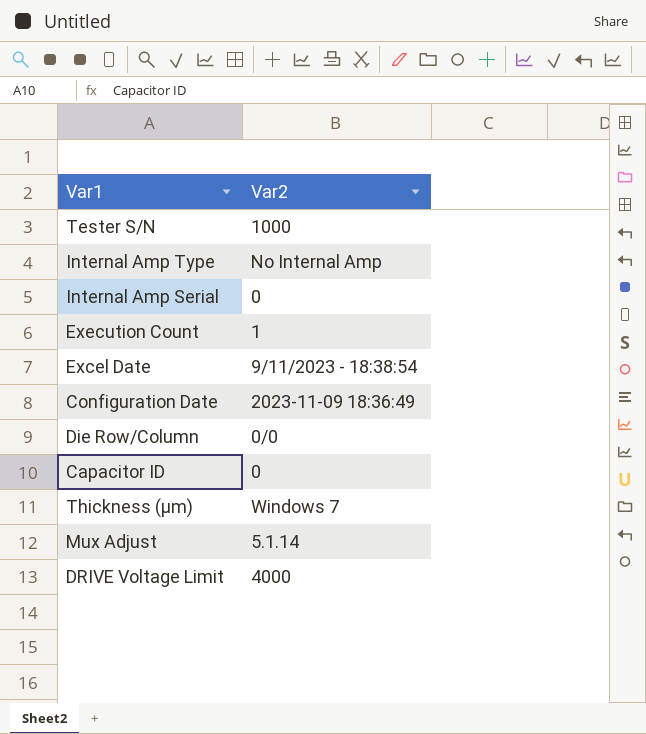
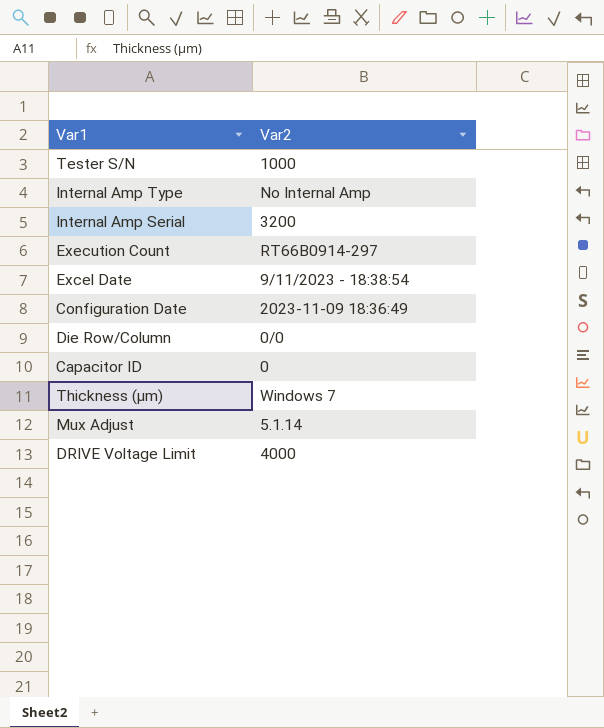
Internal Amp Serial | Var2: 0 -> 3200
Execution Count | Var2: 1 -> RT66B0914-297

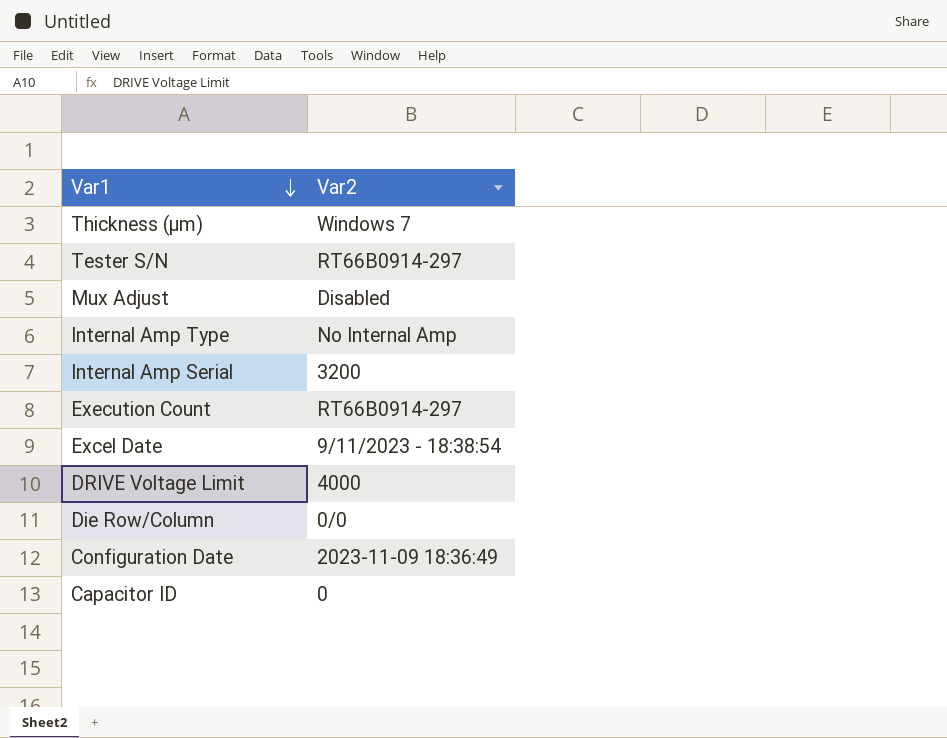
row order: none -> Var1 descending
Tester S/N | Var2: 1000 -> RT66B0914-297
Mux Adjust | Var2: 5.1.14 -> Disabled

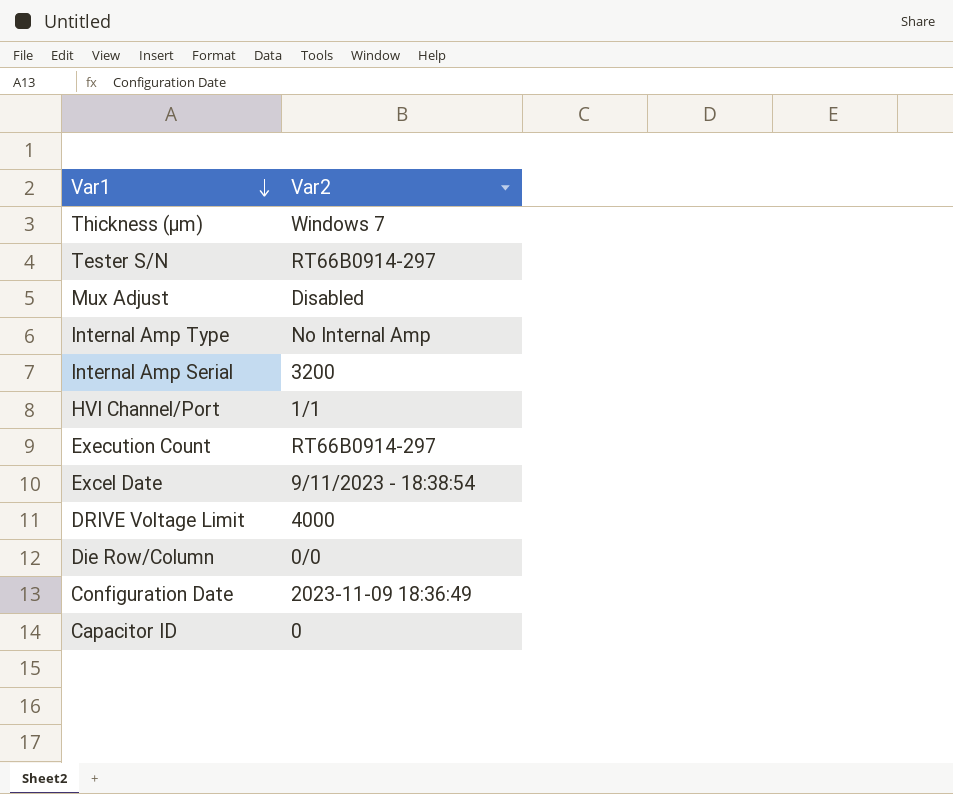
row HVI Channel/Port: none -> 1/1

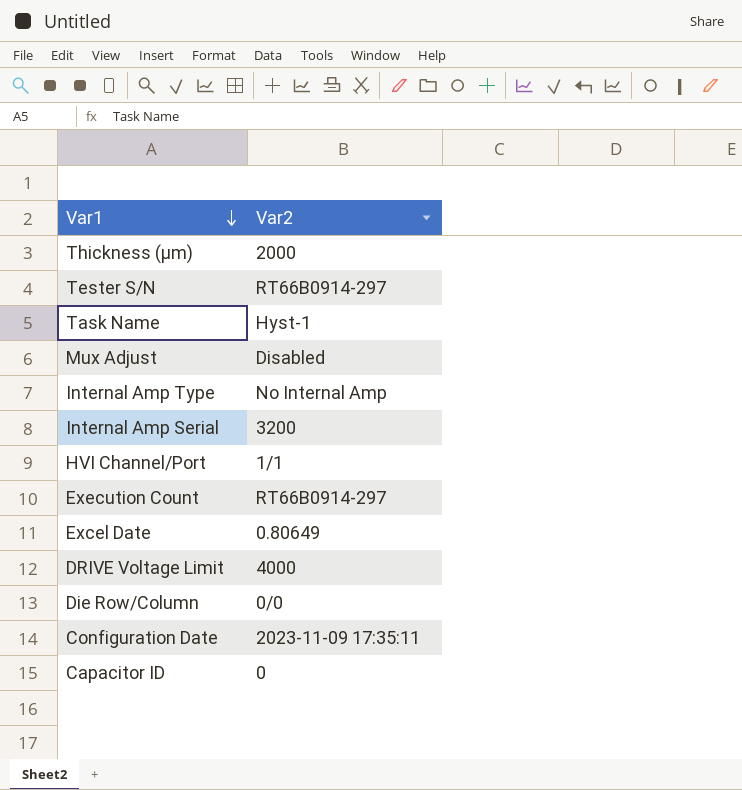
Thickness (µm) | Var2: Windows 7 -> 2000
row Task Name: none -> Hyst-1
Excel Date | Var2: 9/11/2023 - 18:38:54 -> 0.80649
Configuration Date | Var2: 2023-11-09 18:36:49 -> 2023-11-09 17:35:11

